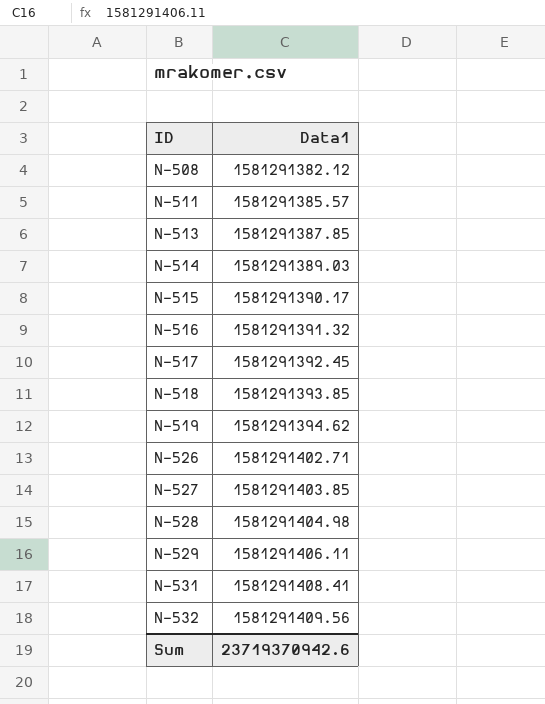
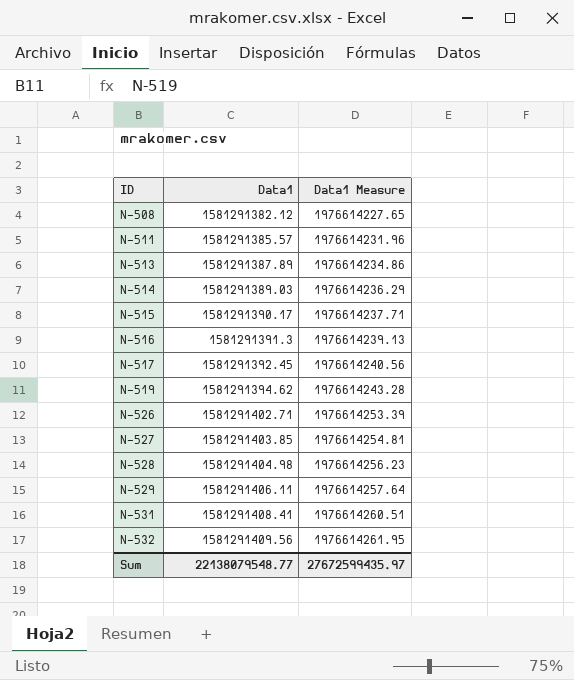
column Data1 Measure | formula: none -> [Data1] * 1.25
row N-518: 1581291393.85 -> none
N-513 | Data1: 1581291387.85 -> 1581291387.89
N-516 | Data1: 1581291391.32 -> 1581291391.3
Sum | Data1: 23719370942.6 -> 22138079548.77

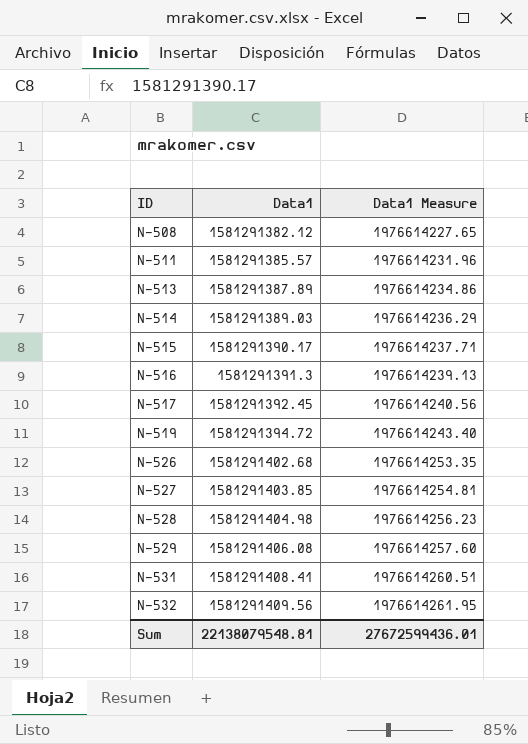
N-519 | Data1: 1581291394.62 -> 1581291394.72
N-519 | Data1 Measure: 1976614243.28 -> 1976614243.40
N-526 | Data1: 1581291402.71 -> 1581291402.68
N-526 | Data1 Measure: 1976614253.39 -> 1976614253.35
N-529 | Data1: 1581291406.11 -> 1581291406.08
N-529 | Data1 Measure: 1976614257.64 -> 1976614257.60
Sum | Data1: 22138079548.77 -> 22138079548.81
Sum | Data1 Measure: 27672599435.97 -> 27672599436.01

